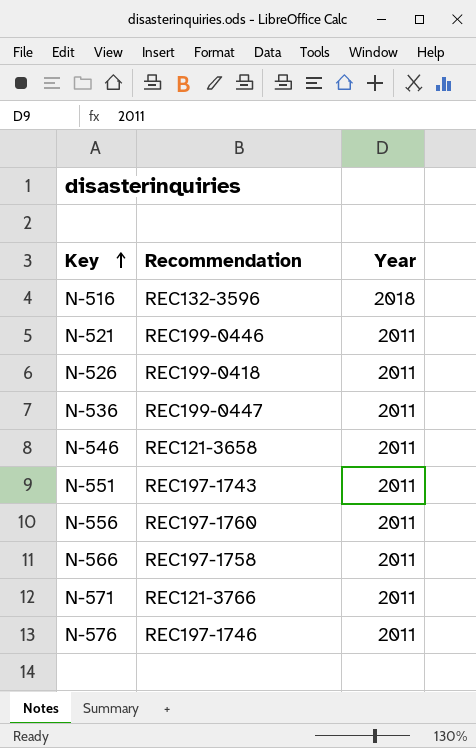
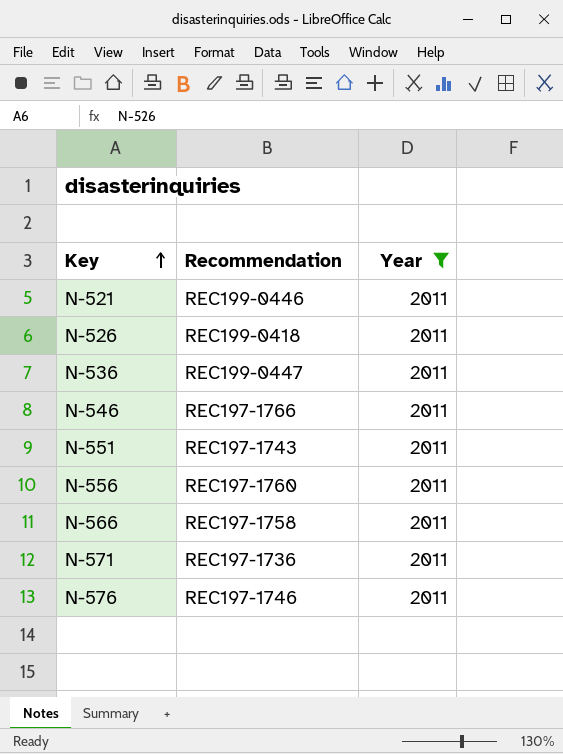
filter: none -> Year = 2011
N-546 | Recommendation: REC121-3658 -> REC197-1766
N-571 | Recommendation: REC121-3766 -> REC197-1736

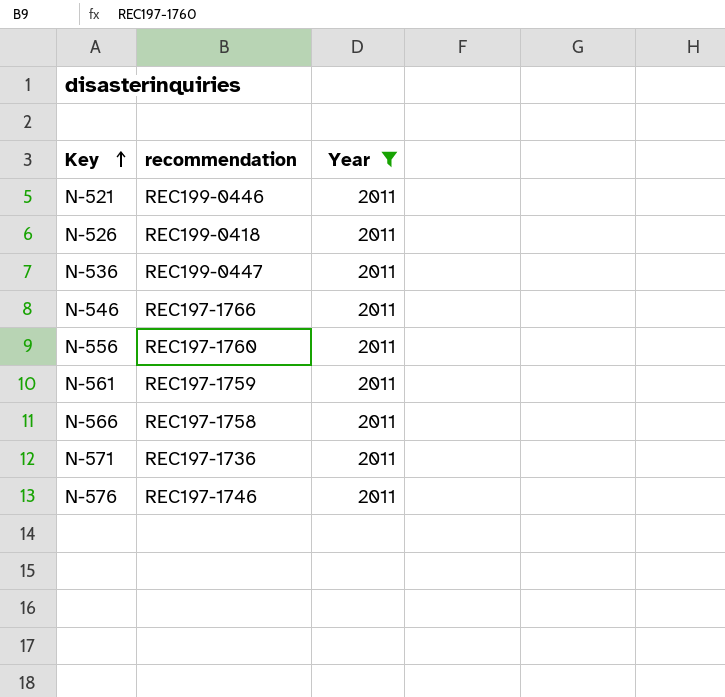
column name: Recommendation -> recommendation
row N-551: REC197-1743 | 2011 -> none
row N-561: none -> REC197-1759 | 2011

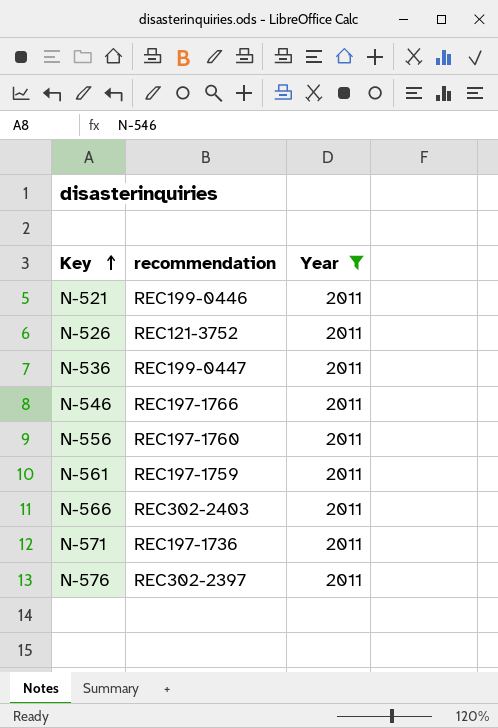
N-526 | recommendation: REC199-0418 -> REC121-3752
N-566 | recommendation: REC197-1758 -> REC302-2403
N-576 | recommendation: REC197-1746 -> REC302-2397

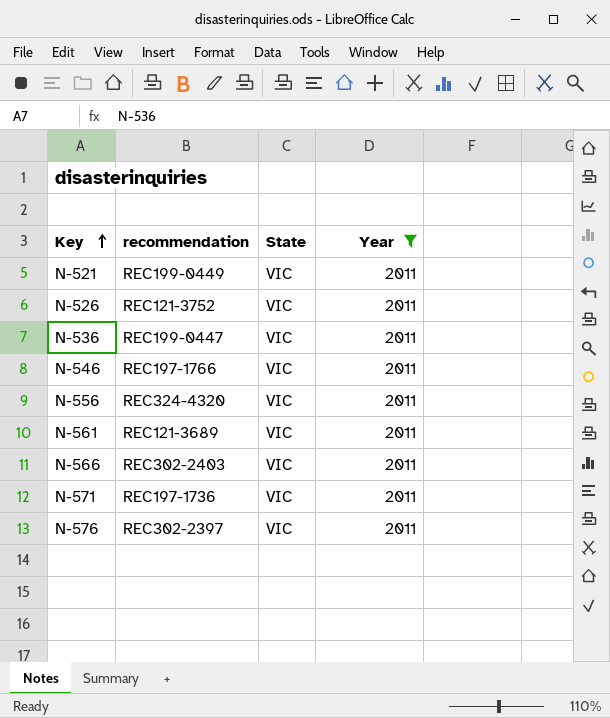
column State | position: none -> 3
N-521 | recommendation: REC199-0446 -> REC199-0449
N-556 | recommendation: REC197-1760 -> REC324-4320
N-561 | recommendation: REC197-1759 -> REC121-3689

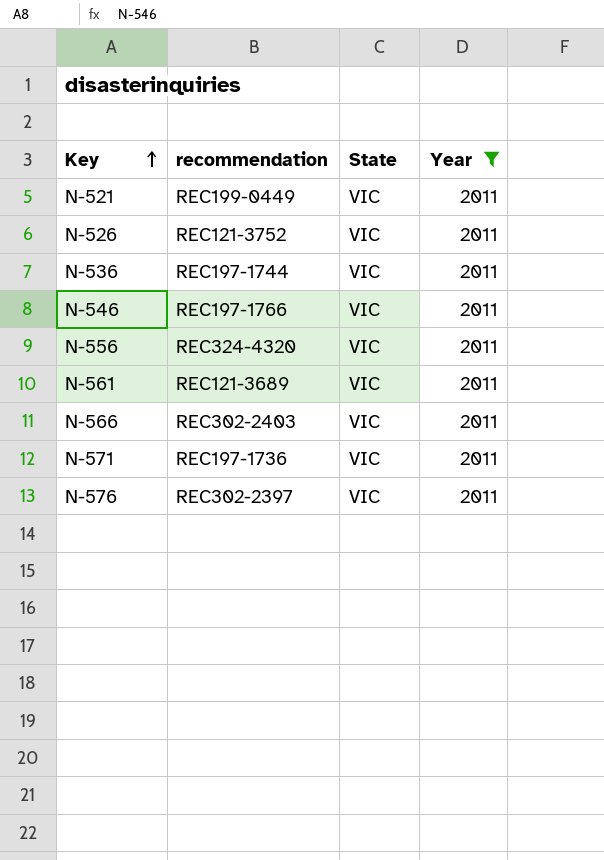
N-536 | recommendation: REC199-0447 -> REC197-1744

